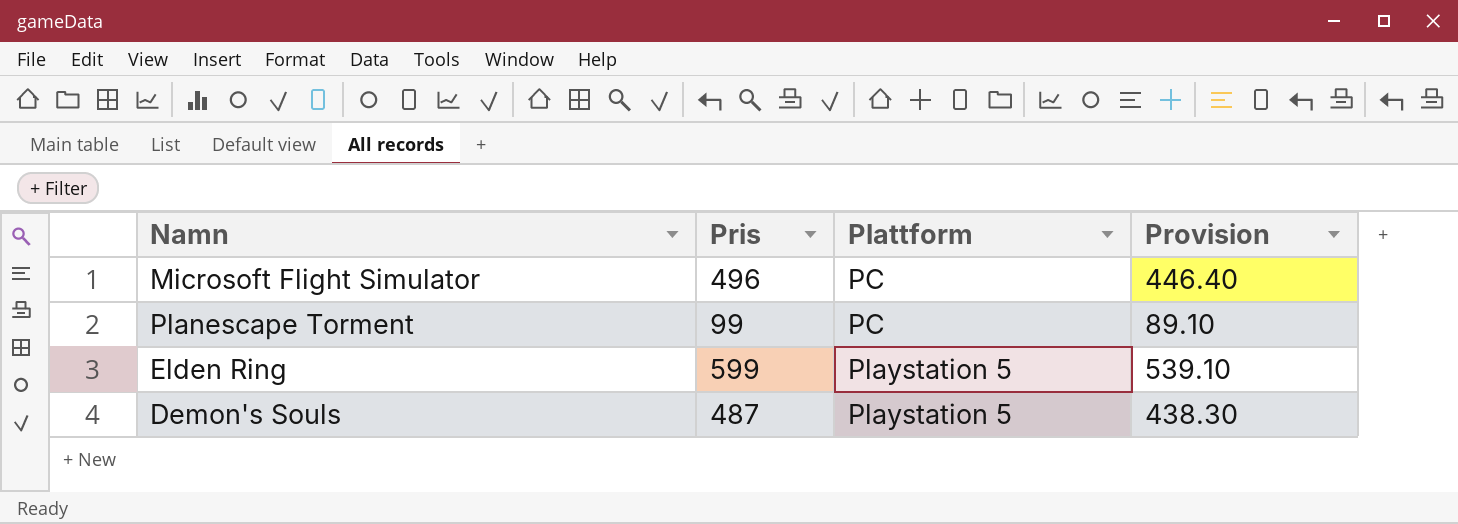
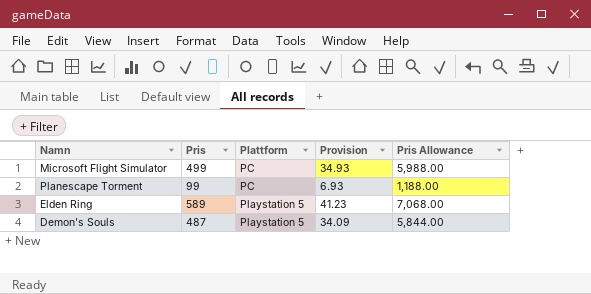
column Provision | formula: [Pris] * 0.9 -> [Pris] * 0.07
column Pris Allowance | formula: none -> [Pris] * 12
Microsoft Flight Simulator | Pris: 496 -> 499
Elden Ring | Pris: 599 -> 589

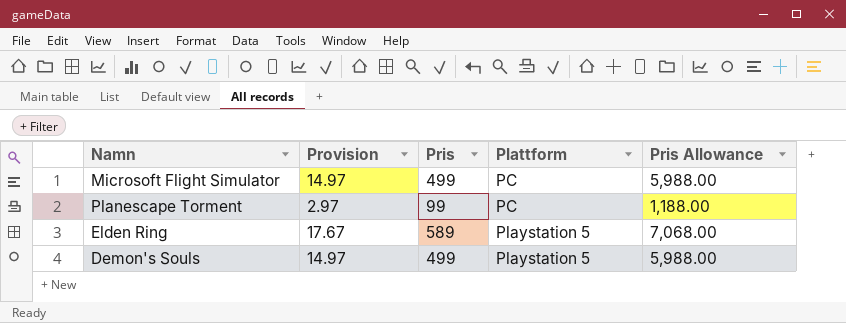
column Provision | formula: [Pris] * 0.07 -> [Pris] * 0.03
column Provision | position: 4 -> 2
Demon's Souls | Pris: 487 -> 499
Demon's Souls | Pris Allowance: 5,844.00 -> 5,988.00

